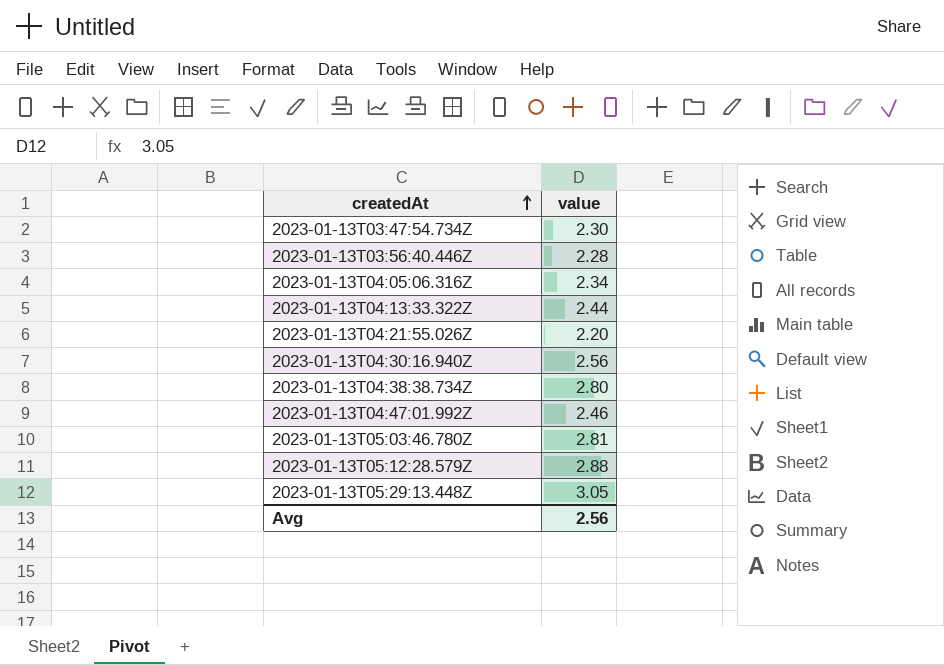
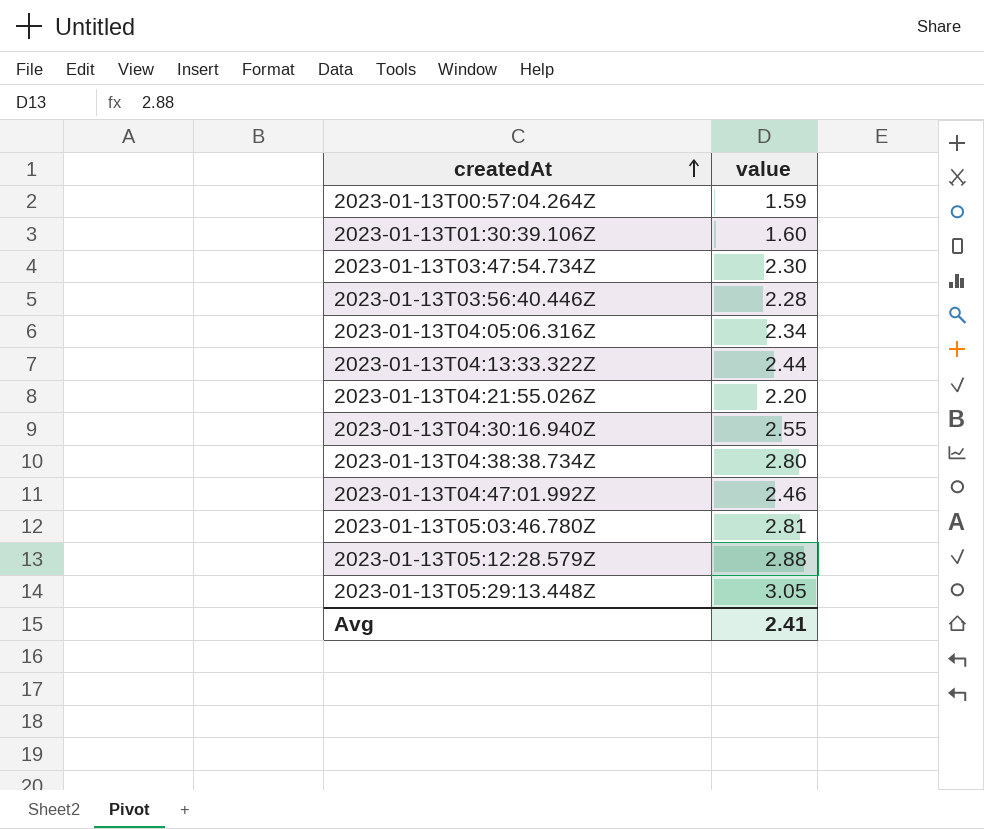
row 2023-01-13T00:57:04.264Z: none -> 1.59
row 2023-01-13T01:30:39.106Z: none -> 1.60
2023-01-13T04:30:16.940Z | value: 2.56 -> 2.55
Avg | value: 2.56 -> 2.41

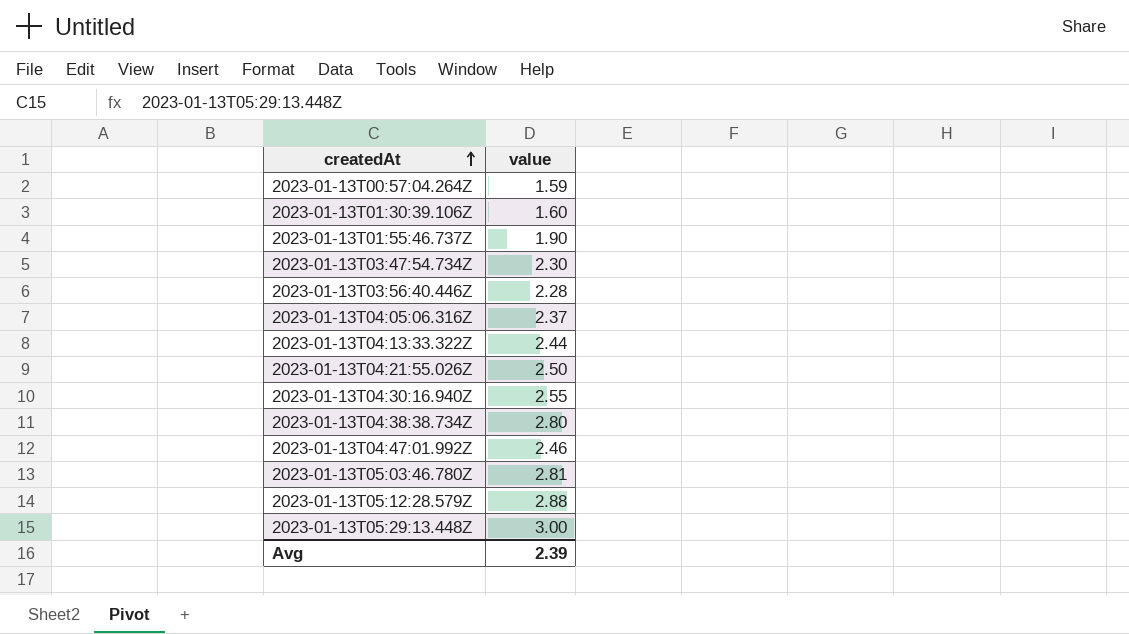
row 2023-01-13T01:55:46.737Z: none -> 1.90
2023-01-13T04:05:06.316Z | value: 2.34 -> 2.37
2023-01-13T04:21:55.026Z | value: 2.20 -> 2.50
2023-01-13T05:29:13.448Z | value: 3.05 -> 3.00
Avg | value: 2.41 -> 2.39

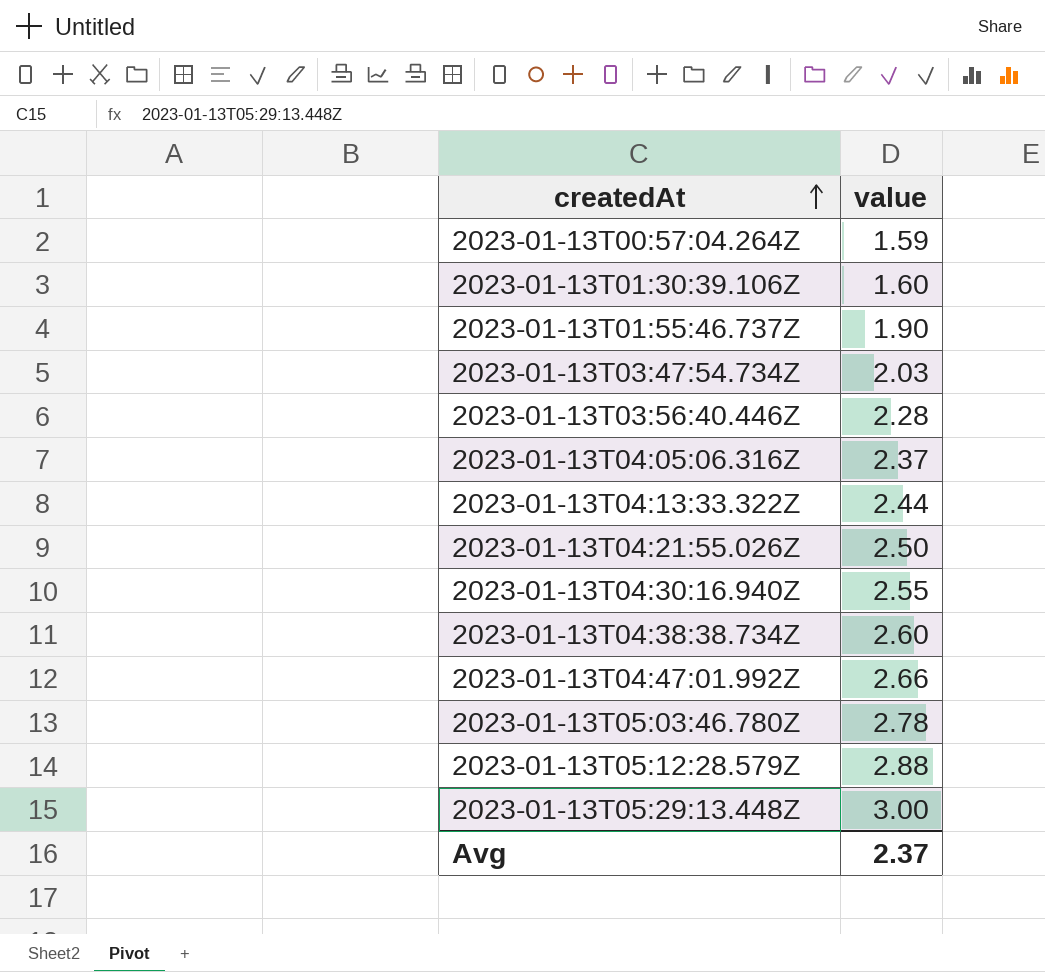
2023-01-13T03:47:54.734Z | value: 2.30 -> 2.03
2023-01-13T04:38:38.734Z | value: 2.80 -> 2.60
2023-01-13T04:47:01.992Z | value: 2.46 -> 2.66
2023-01-13T05:03:46.780Z | value: 2.81 -> 2.78
Avg | value: 2.39 -> 2.37

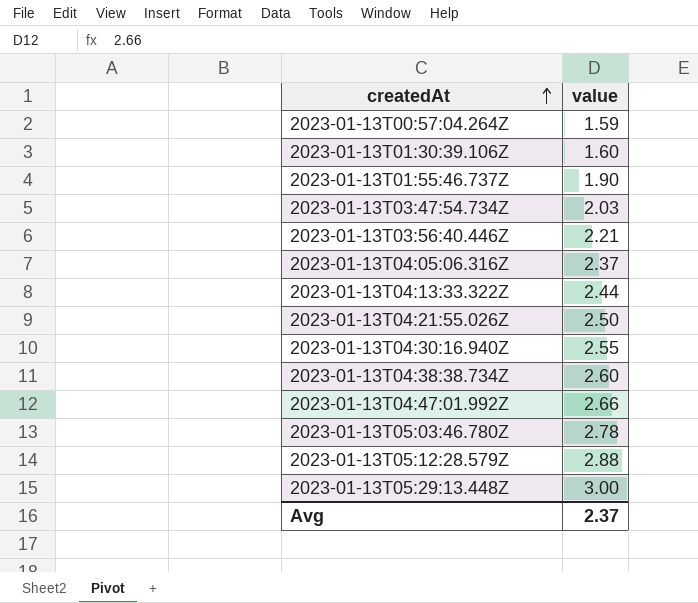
2023-01-13T03:56:40.446Z | value: 2.28 -> 2.21

